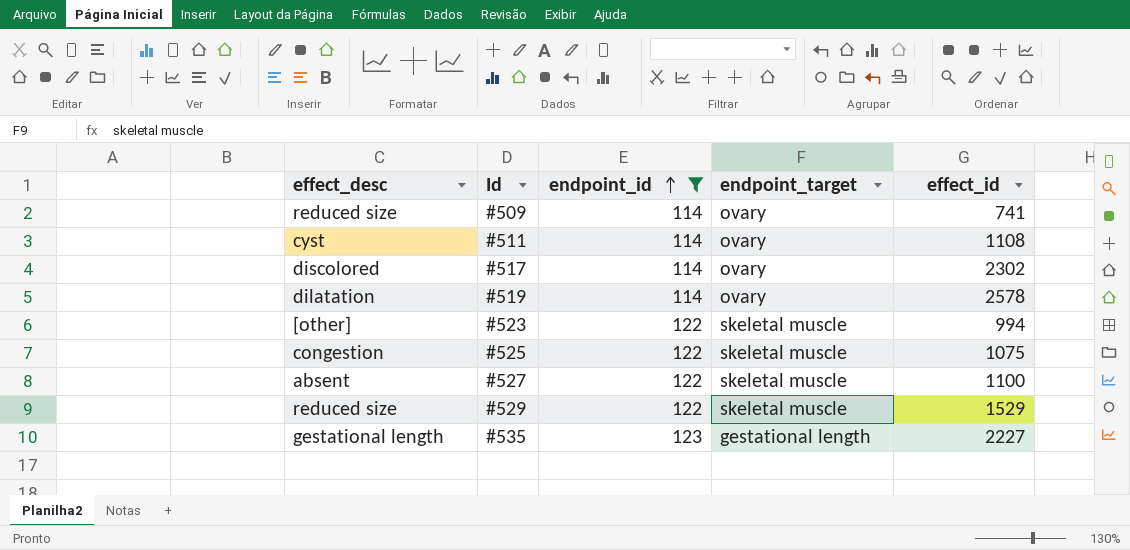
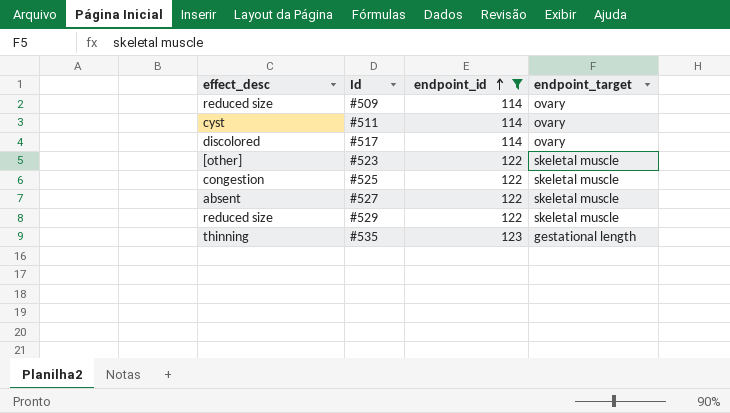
column effect_id | position: 5 -> none
row #519: dilatation | 114 | ovary | 2578 -> none
#535 | effect_desc: gestational length -> thinning

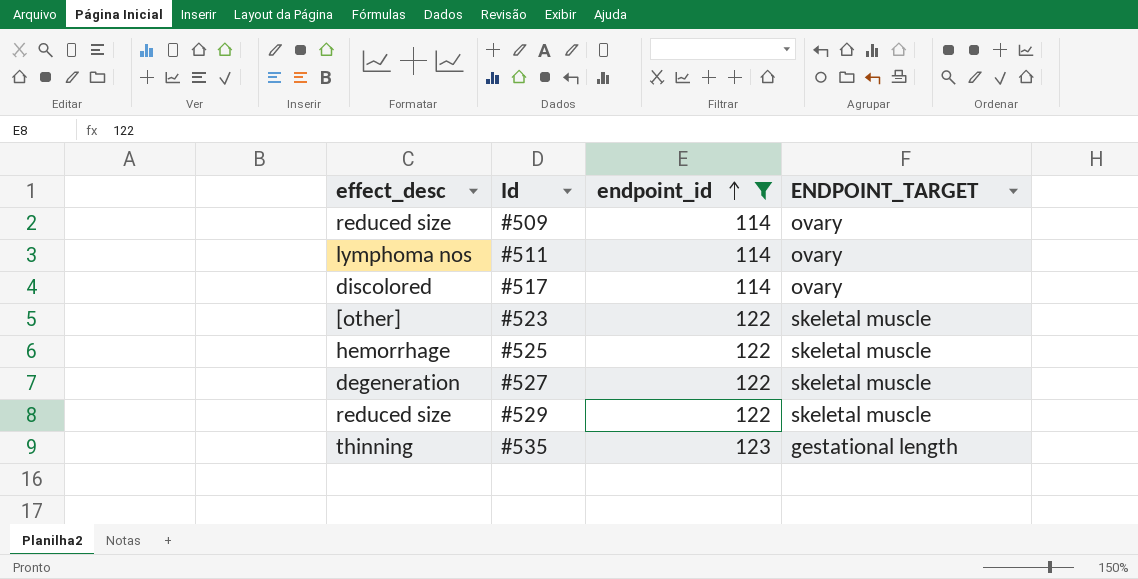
column name: endpoint_target -> ENDPOINT_TARGET
#511 | effect_desc: cyst -> lymphoma nos
#525 | effect_desc: congestion -> hemorrhage
#527 | effect_desc: absent -> degeneration

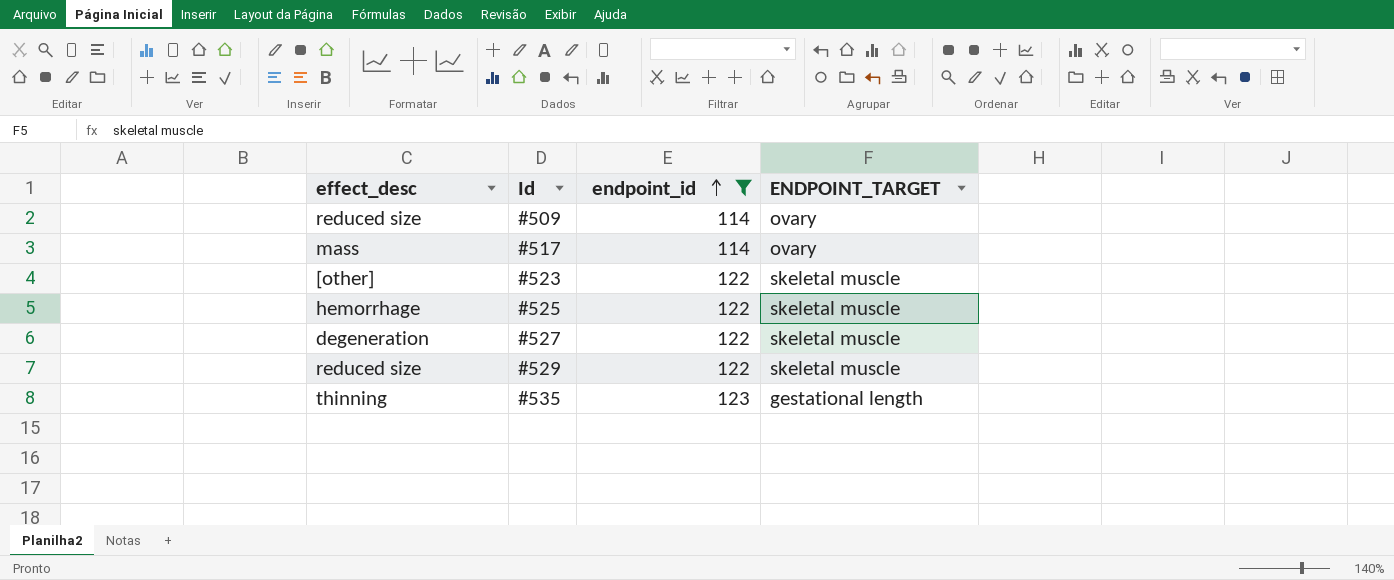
row #511: lymphoma nos | 114 | ovary -> none
#517 | effect_desc: discolored -> mass

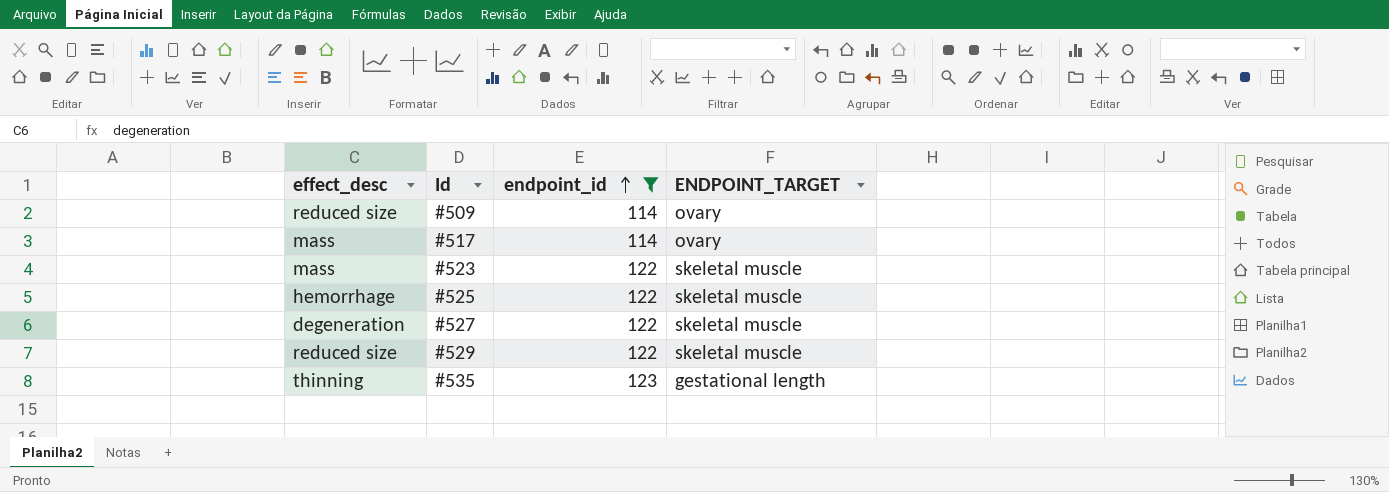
#523 | effect_desc: [other] -> mass

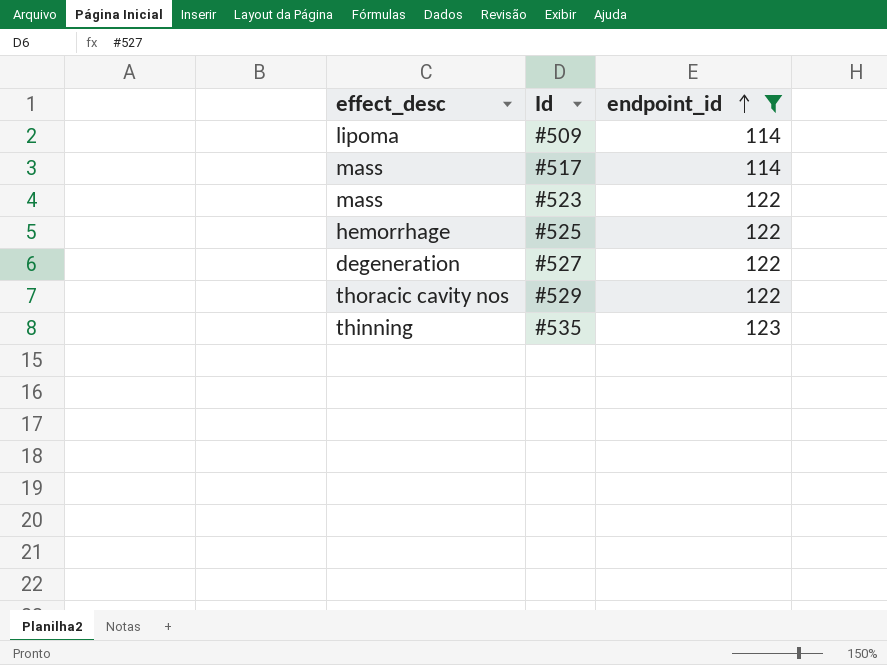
column ENDPOINT_TARGET | position: 4 -> none
#509 | effect_desc: reduced size -> lipoma
#529 | effect_desc: reduced size -> thoracic cavity nos

